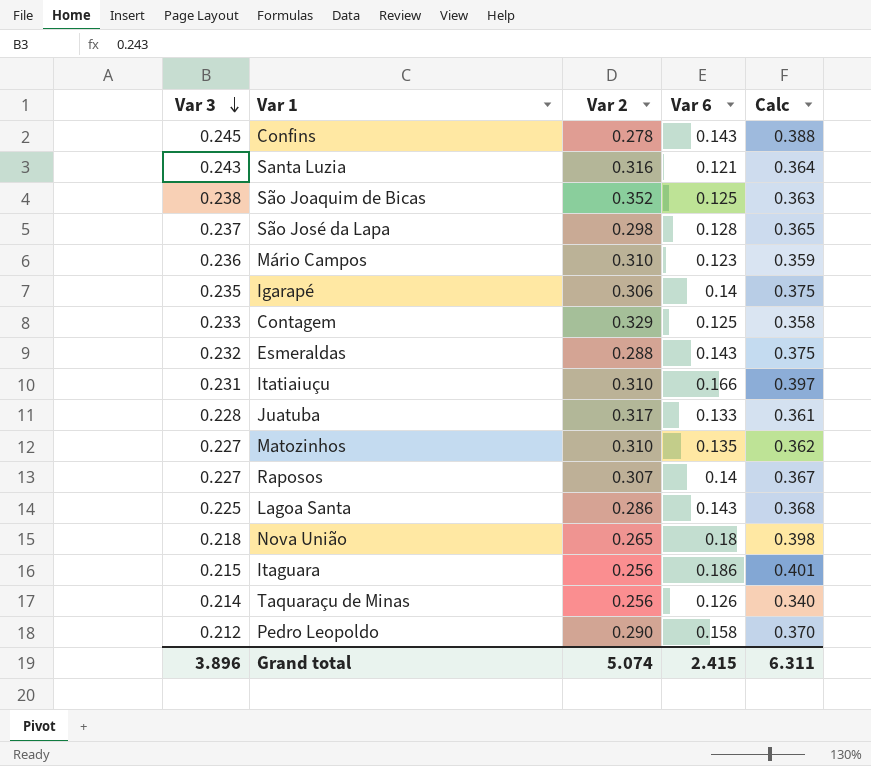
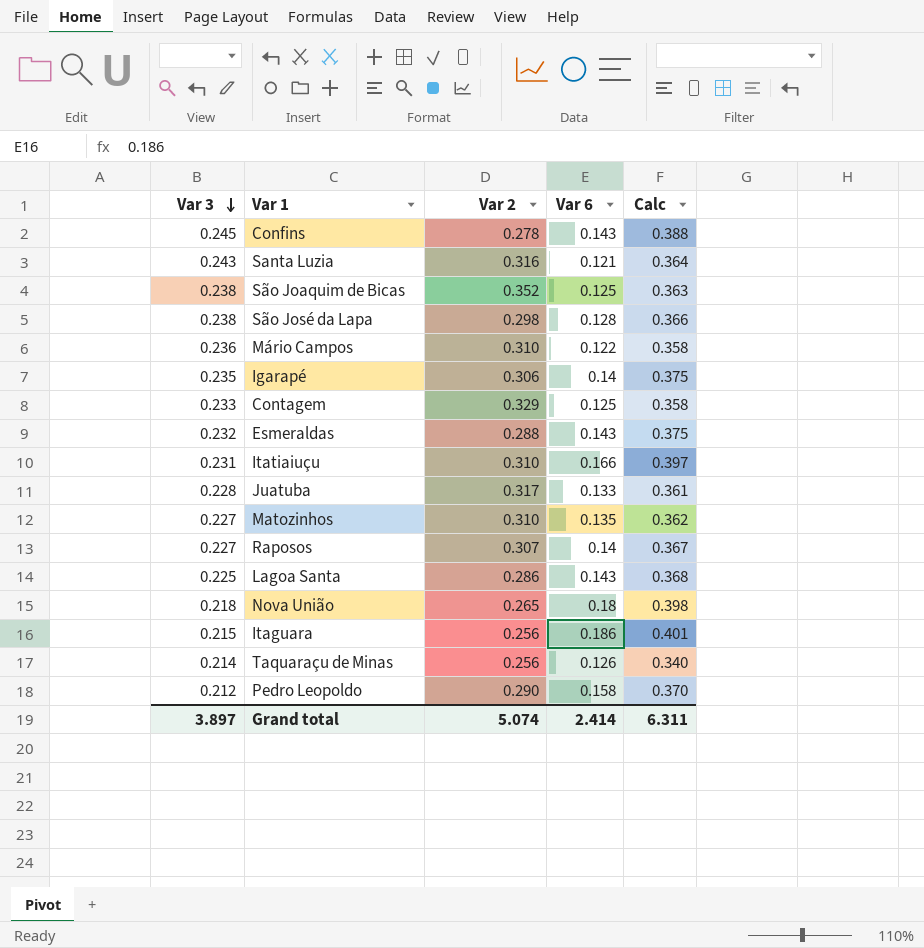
São José da Lapa | Var 3: 0.237 -> 0.238
São José da Lapa | Calc: 0.365 -> 0.366
Mário Campos | Var 6: 0.123 -> 0.122
Mário Campos | Calc: 0.359 -> 0.358
Grand total | Var 3: 3.896 -> 3.897
Grand total | Var 6: 2.415 -> 2.414

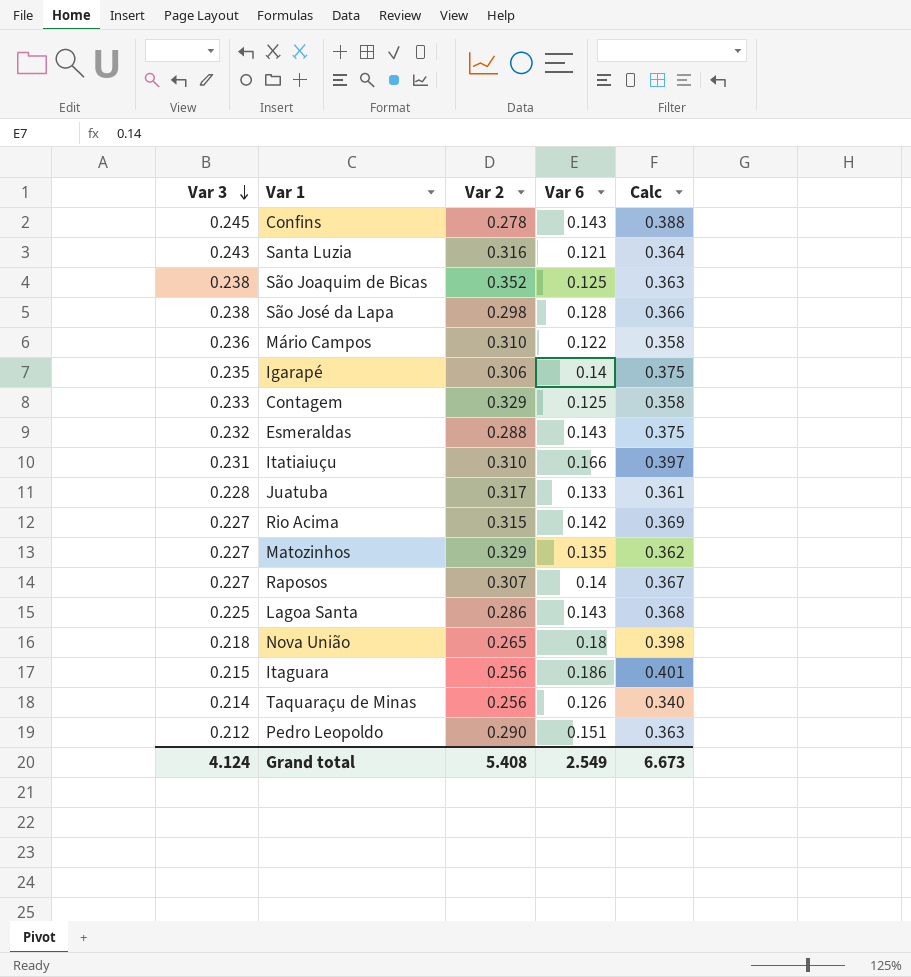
row Rio Acima: none -> 0.227 | 0.315 | 0.142 | 0.369
Matozinhos | Var 2: 0.310 -> 0.329
Pedro Leopoldo | Var 6: 0.158 -> 0.151
Pedro Leopoldo | Calc: 0.370 -> 0.363
Grand total | Var 3: 3.897 -> 4.124
Grand total | Var 2: 5.074 -> 5.408
Grand total | Var 6: 2.414 -> 2.549
Grand total | Calc: 6.311 -> 6.673

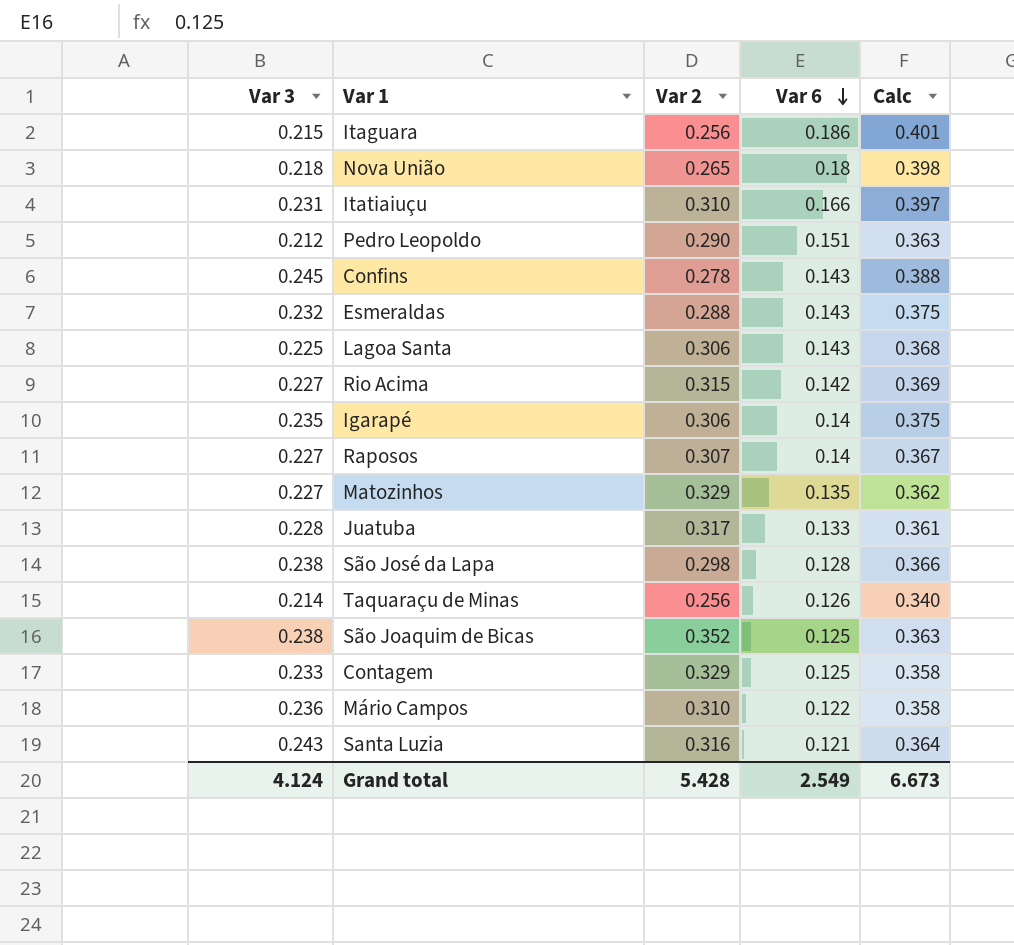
row order: Var 3 descending -> Var 6 descending
Lagoa Santa | Var 2: 0.286 -> 0.306
Grand total | Var 2: 5.408 -> 5.428

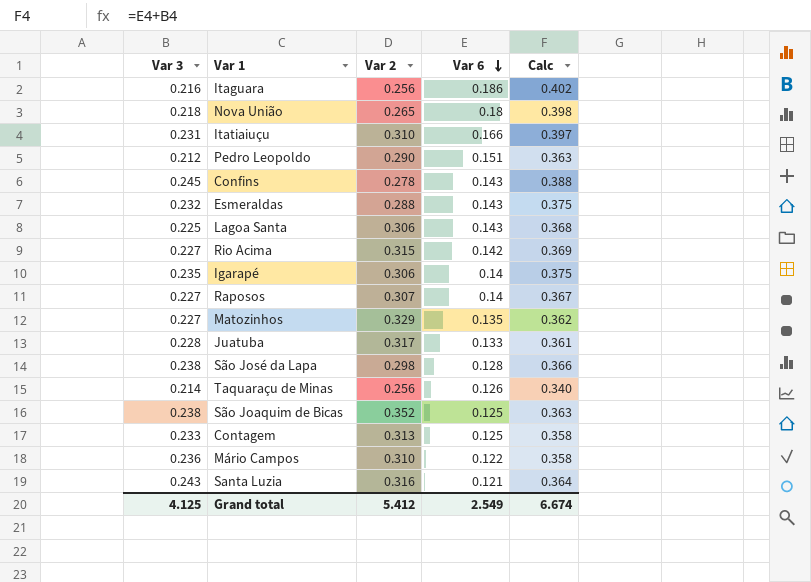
Itaguara | Var 3: 0.215 -> 0.216
Itaguara | Calc: 0.401 -> 0.402
Contagem | Var 2: 0.329 -> 0.313
Grand total | Var 3: 4.124 -> 4.125
Grand total | Var 2: 5.428 -> 5.412
Grand total | Calc: 6.673 -> 6.674

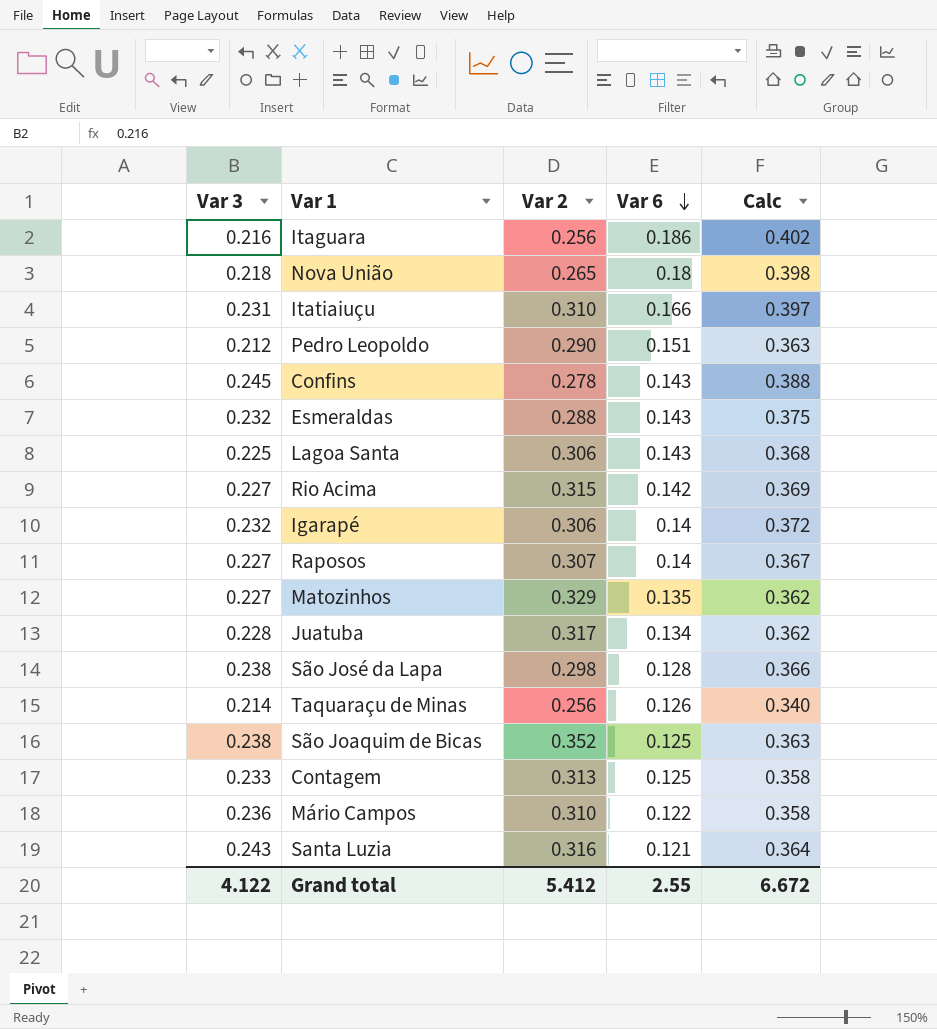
Igarapé | Var 3: 0.235 -> 0.232
Igarapé | Calc: 0.375 -> 0.372
Juatuba | Var 6: 0.133 -> 0.134
Juatuba | Calc: 0.361 -> 0.362
Grand total | Var 3: 4.125 -> 4.122
Grand total | Var 6: 2.549 -> 2.55
Grand total | Calc: 6.674 -> 6.672

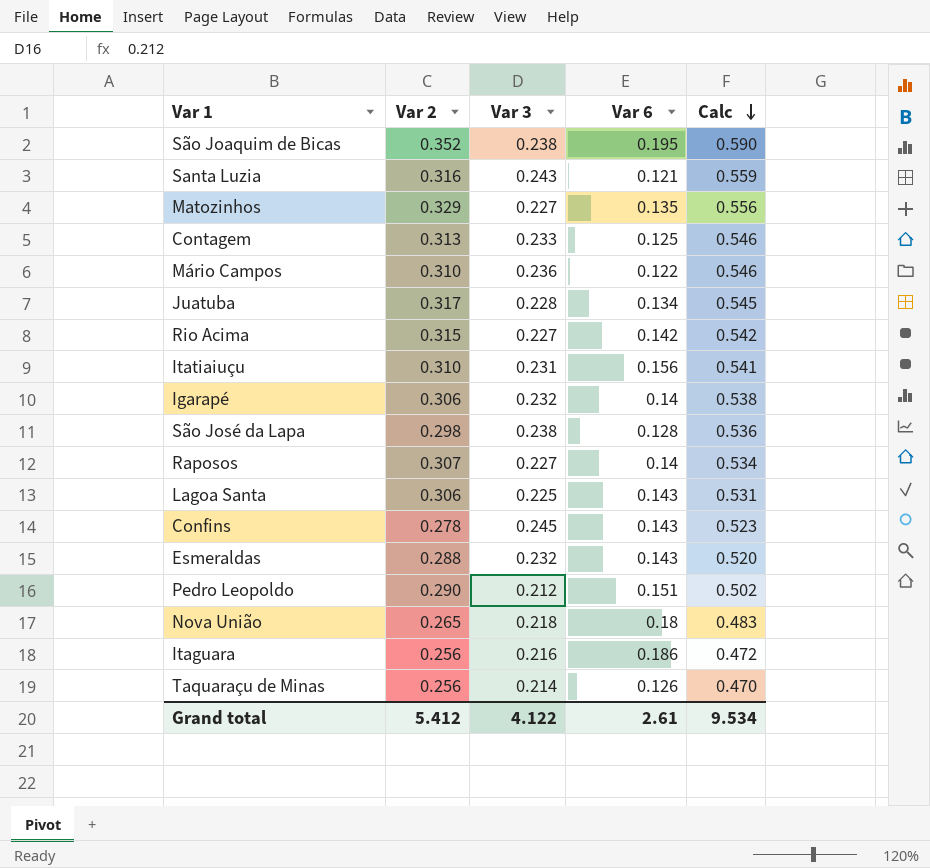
row order: Var 6 descending -> Calc descending
column Var 3 | position: 1 -> 3
column Calc | formula: [Var 3] + [Var 6] -> [Var 2] + [Var 3]
São Joaquim de Bicas | Var 6: 0.125 -> 0.195
Itatiaiuçu | Var 6: 0.166 -> 0.156
Grand total | Var 6: 2.55 -> 2.61
Grand total | Calc: 6.672 -> 9.534

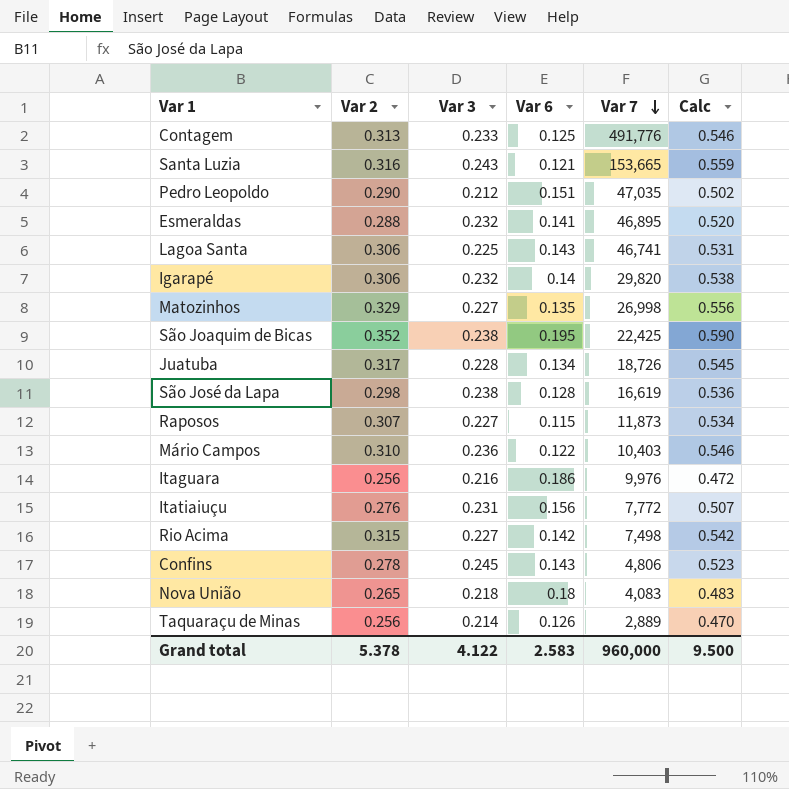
row order: Calc descending -> Var 7 descending
column Var 7 | position: none -> 5
Esmeraldas | Var 6: 0.143 -> 0.141
Raposos | Var 6: 0.14 -> 0.115
Itatiaiuçu | Var 2: 0.310 -> 0.276
Itatiaiuçu | Calc: 0.541 -> 0.507
Grand total | Var 2: 5.412 -> 5.378
Grand total | Var 6: 2.61 -> 2.583
Grand total | Calc: 9.534 -> 9.500

